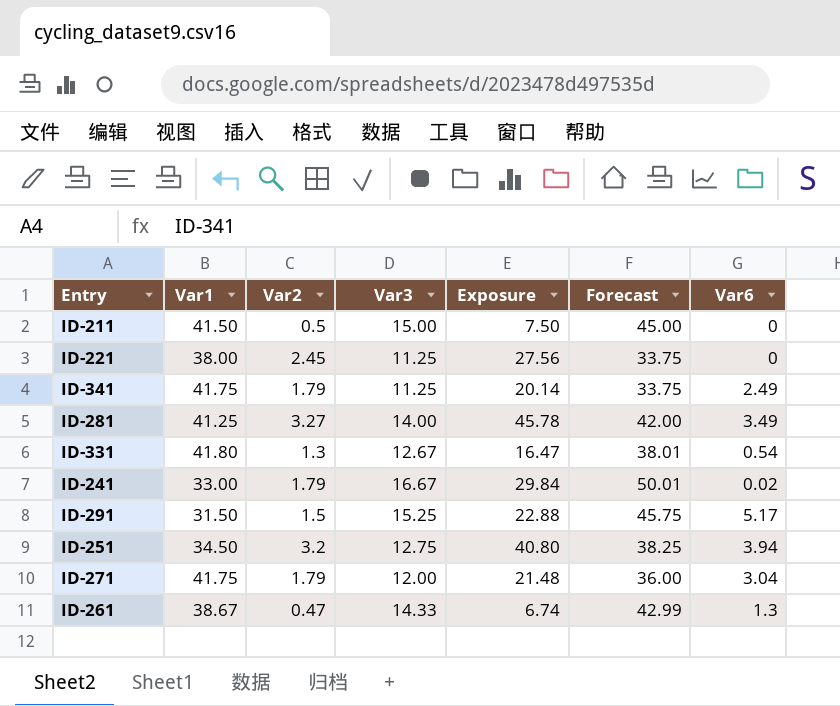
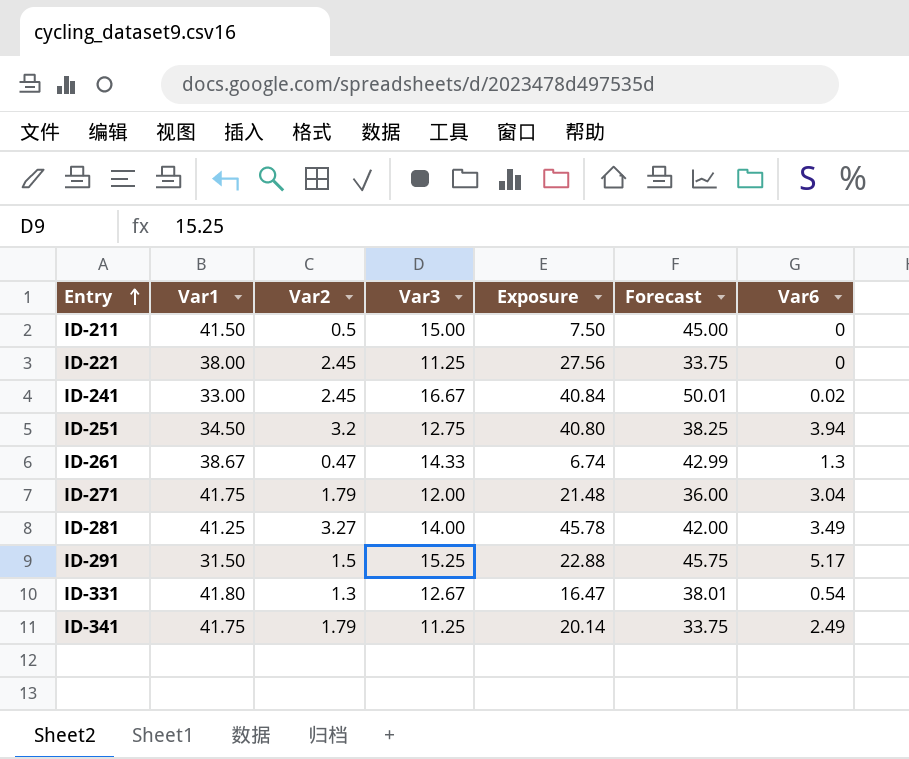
row order: none -> Entry ascending
ID-241 | Var2: 1.79 -> 2.45
ID-241 | Exposure: 29.84 -> 40.84

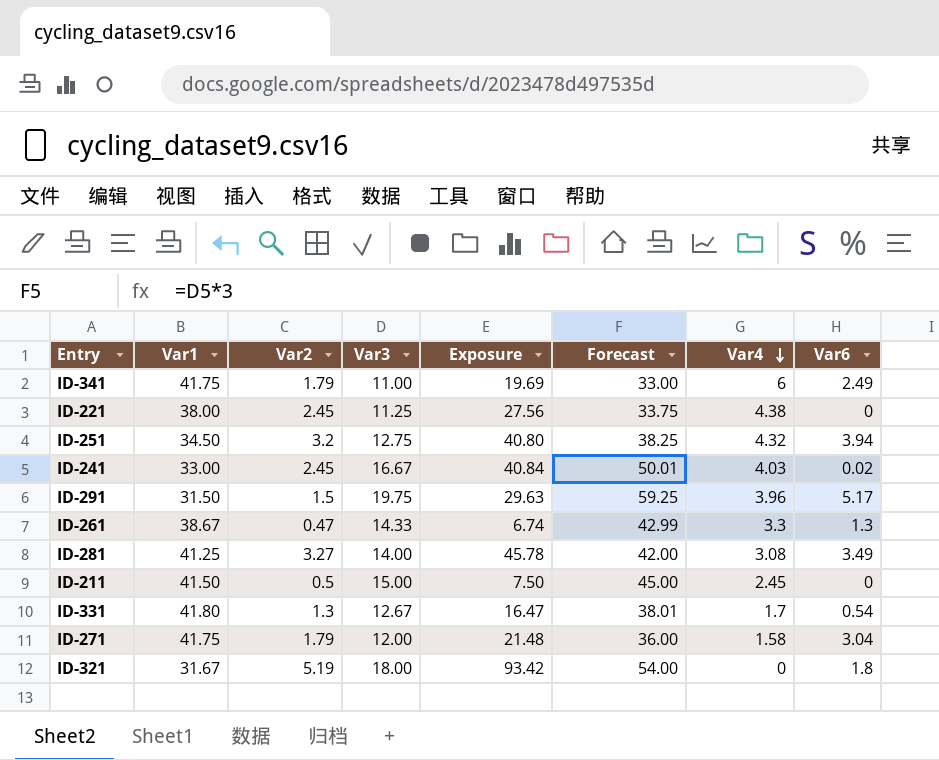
row order: Entry ascending -> Var4 descending
column Var4 | position: none -> 7
ID-341 | Var3: 11.25 -> 11.00
ID-341 | Exposure: 20.14 -> 19.69
ID-341 | Forecast: 33.75 -> 33.00
ID-291 | Var3: 15.25 -> 19.75
ID-291 | Exposure: 22.88 -> 29.63
ID-291 | Forecast: 45.75 -> 59.25
row ID-321: none -> 31.67 | 5.19 | 18.00 | 93.42 | 54.00 | 0 | 1.8

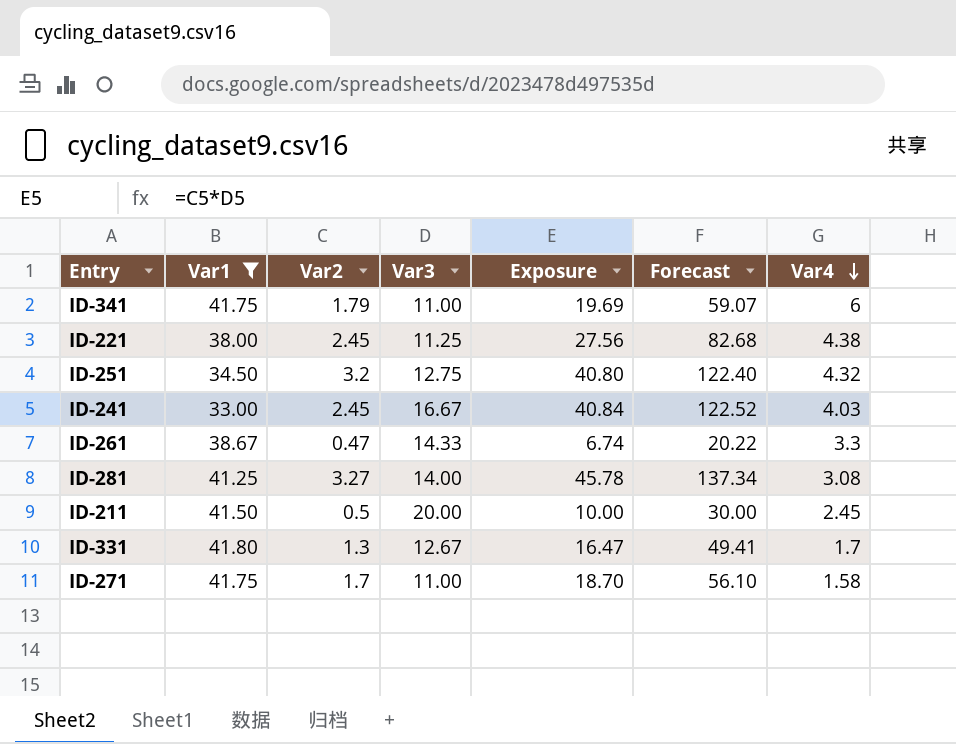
filter: none -> Var1 >= 33.00
column Var6 | position: 8 -> none
column Forecast | formula: [Var3] * 3 -> [Exposure] * 3
ID-211 | Var3: 15.00 -> 20.00
ID-211 | Exposure: 7.50 -> 10.00
ID-271 | Var2: 1.79 -> 1.7
ID-271 | Var3: 12.00 -> 11.00
ID-271 | Exposure: 21.48 -> 18.70

